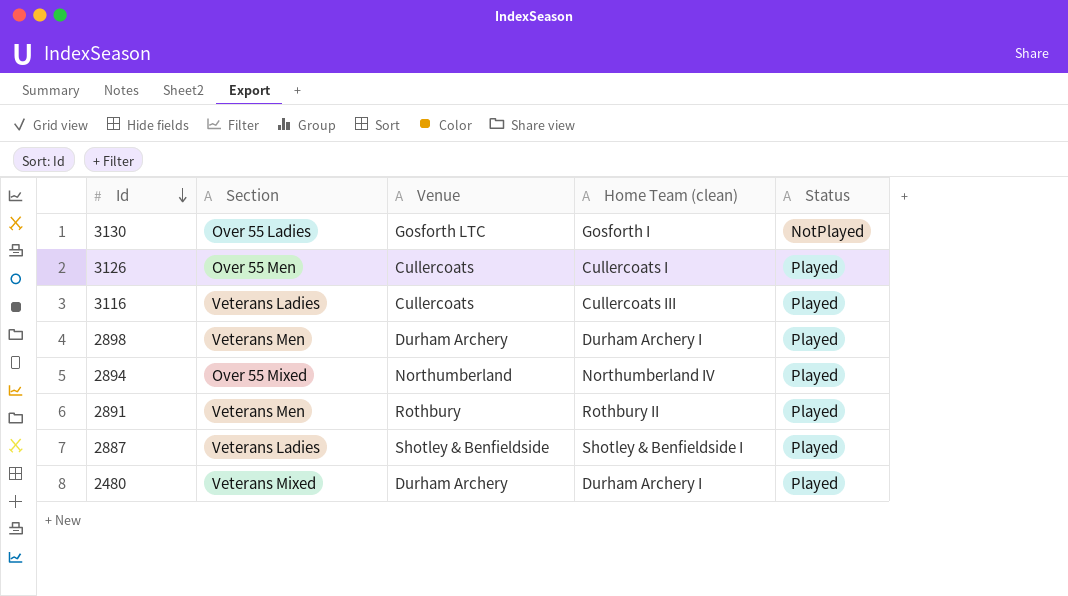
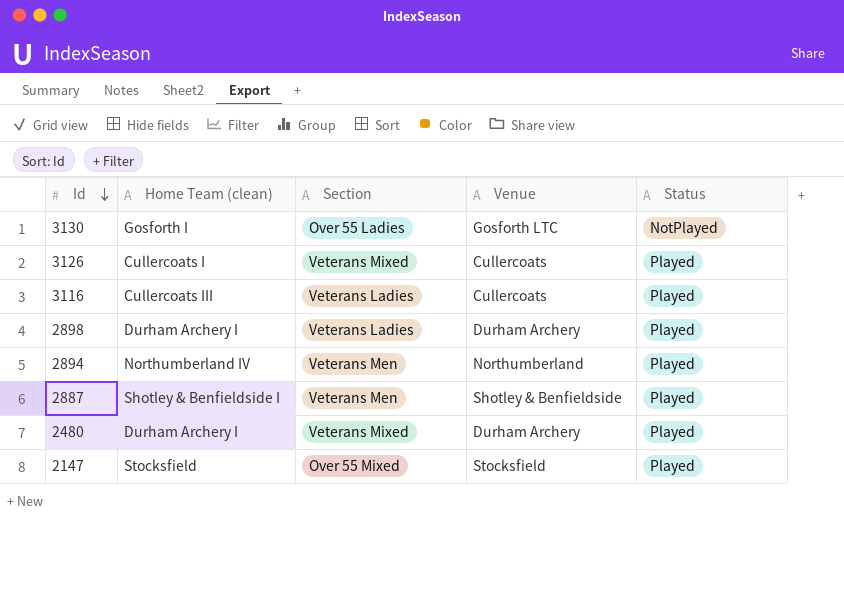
column Home Team (clean) | position: 4 -> 2
row 2891: Veterans Men | Rothbury | Rothbury II | Played -> none
3126 | Section: Over 55 Men -> Veterans Mixed
2898 | Section: Veterans Men -> Veterans Ladies
2894 | Section: Over 55 Mixed -> Veterans Men
2887 | Section: Veterans Ladies -> Veterans Men
row 2147: none -> Stocksfield | Over 55 Mixed | Stocksfield | Played

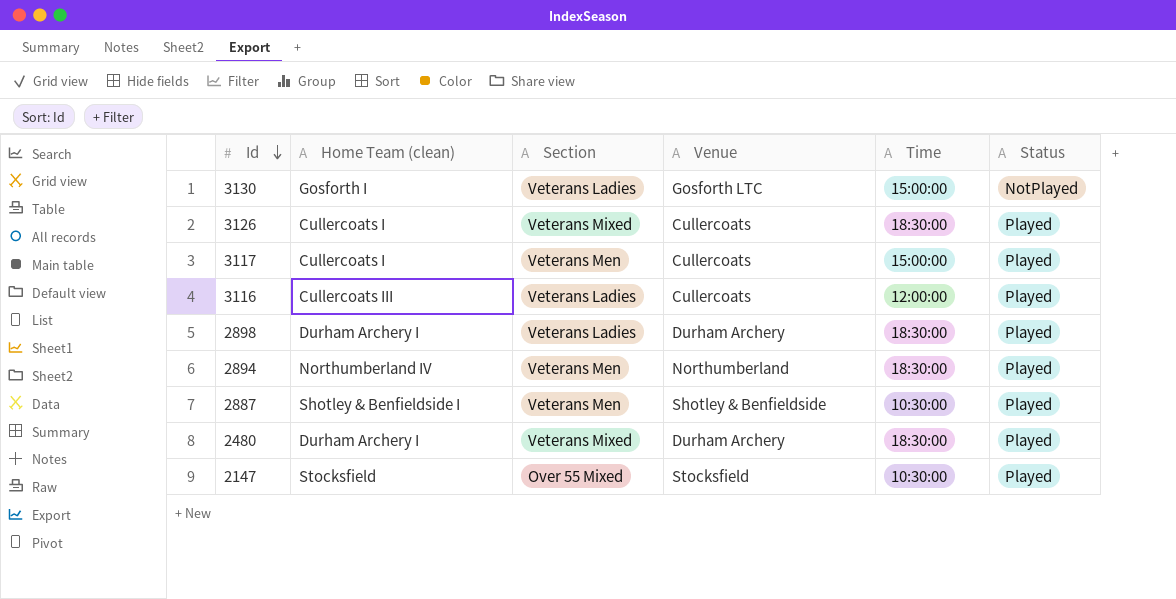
column Time | position: none -> 5
3130 | Section: Over 55 Ladies -> Veterans Ladies
row 3117: none -> Cullercoats I | Veterans Men | Cullercoats | 15:00:00 | Played

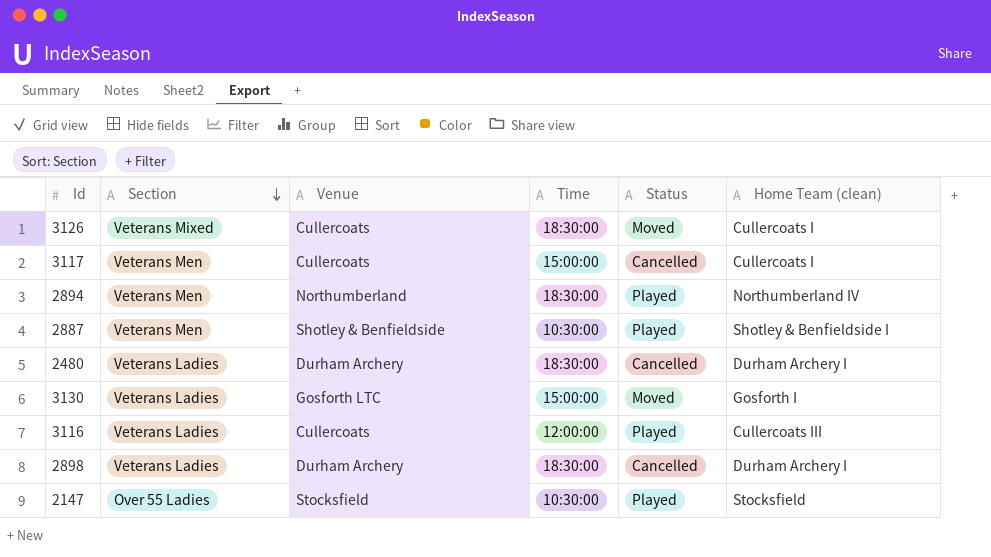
row order: Id descending -> Section descending
column Home Team (clean) | position: 2 -> 6
3126 | Status: Played -> Moved
3117 | Status: Played -> Cancelled
2480 | Section: Veterans Mixed -> Veterans Ladies
2480 | Status: Played -> Cancelled
3130 | Status: NotPlayed -> Moved
2898 | Status: Played -> Cancelled
2147 | Section: Over 55 Mixed -> Over 55 Ladies

